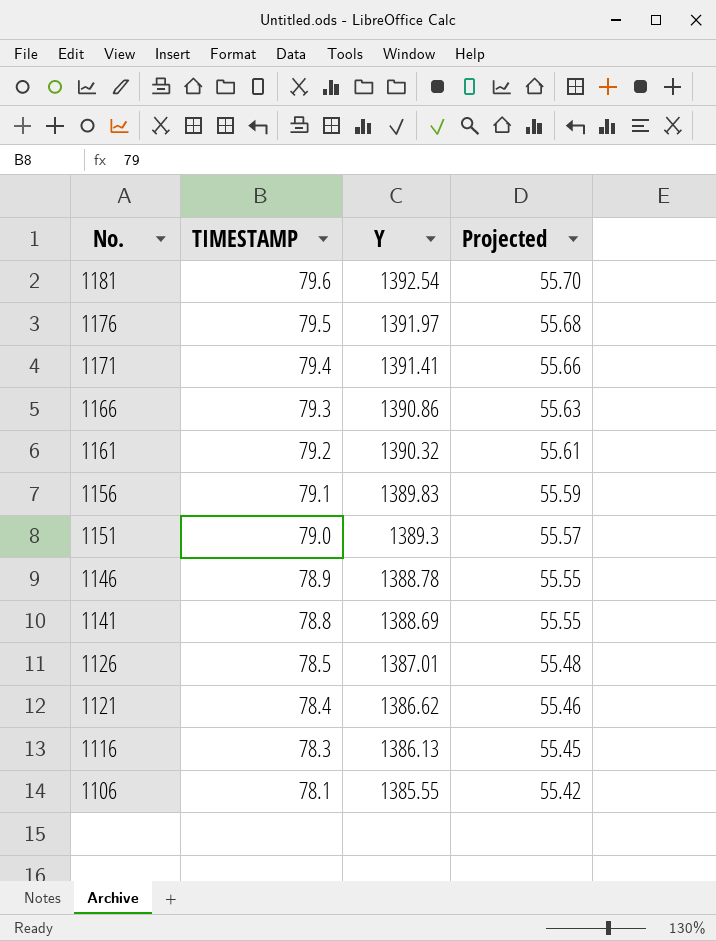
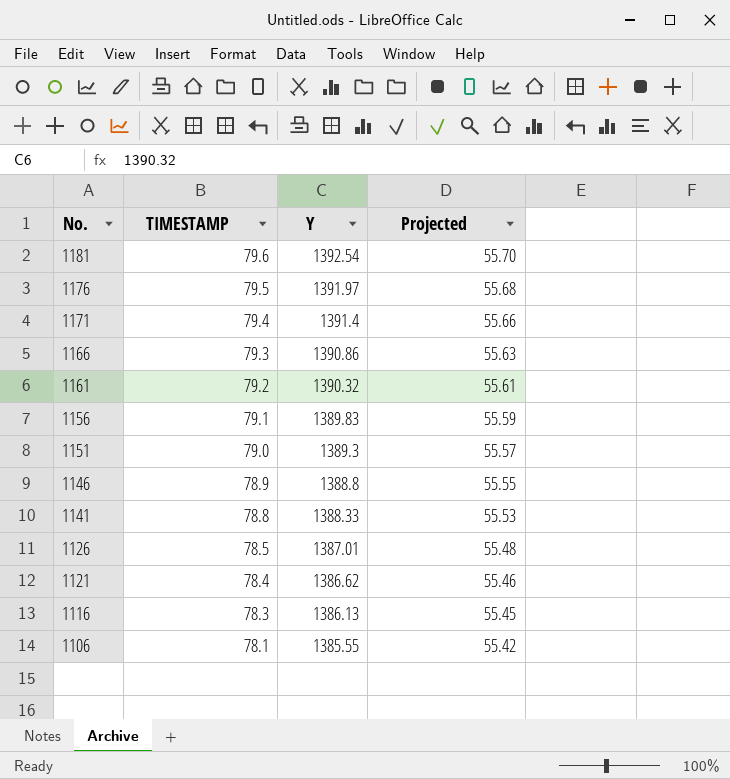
1171 | Y: 1391.41 -> 1391.4
1146 | Y: 1388.78 -> 1388.8
1141 | Y: 1388.69 -> 1388.33
1141 | Projected: 55.55 -> 55.53

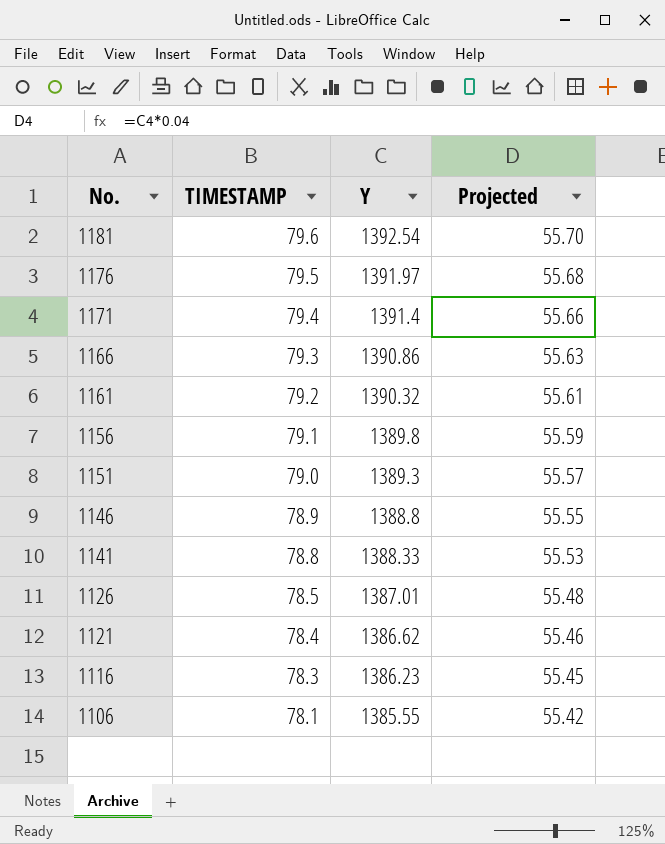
1156 | Y: 1389.83 -> 1389.8
1116 | Y: 1386.13 -> 1386.23

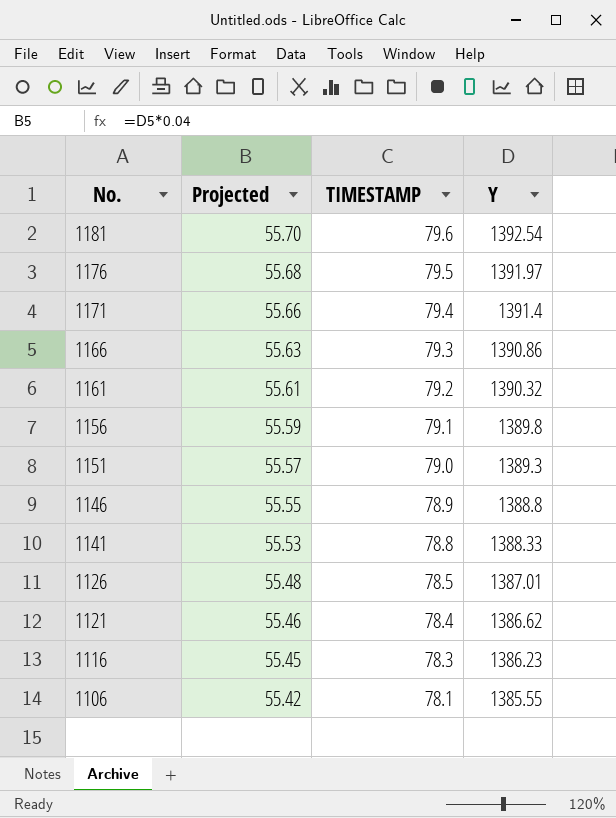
column Projected | position: 4 -> 2

